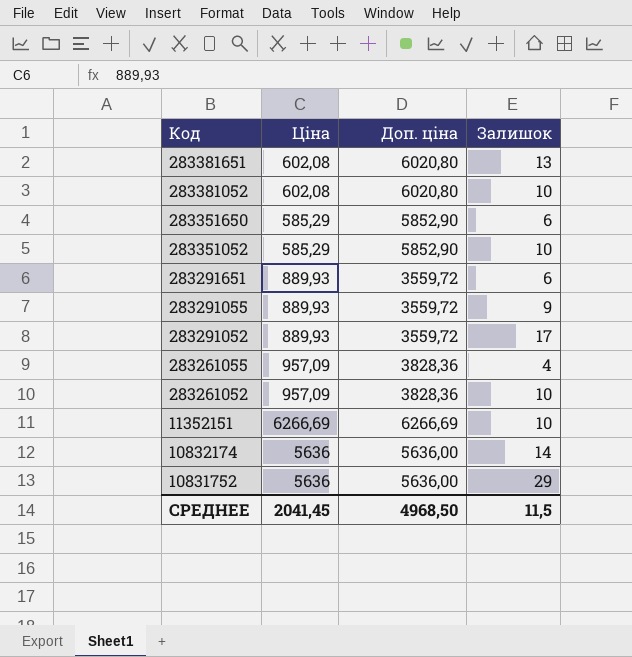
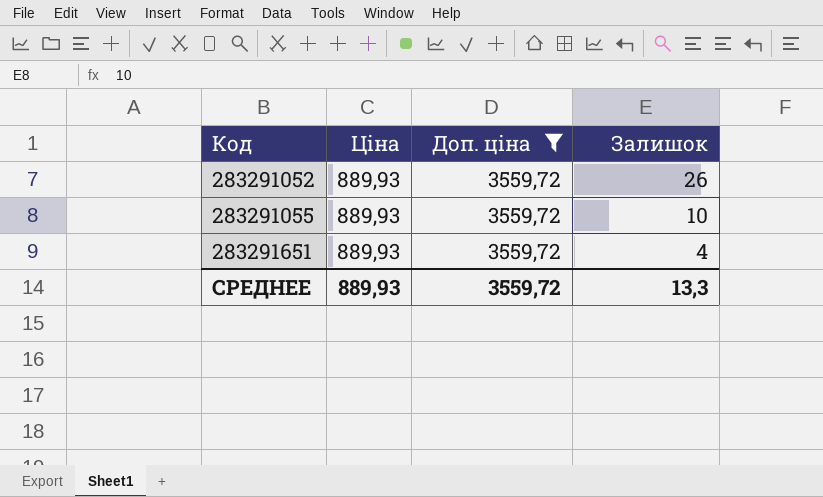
filter: none -> Доп. ціна = 3559,72
row order: Код descending -> Код ascending
283291052 | Залишок: 17 -> 26
283291055 | Залишок: 9 -> 10
283291651 | Залишок: 6 -> 4
СРЕДНЕЕ | Ціна: 2041,45 -> 889,93
СРЕДНЕЕ | Доп. ціна: 4968,50 -> 3559,72
СРЕДНЕЕ | Залишок: 11,5 -> 13,3

